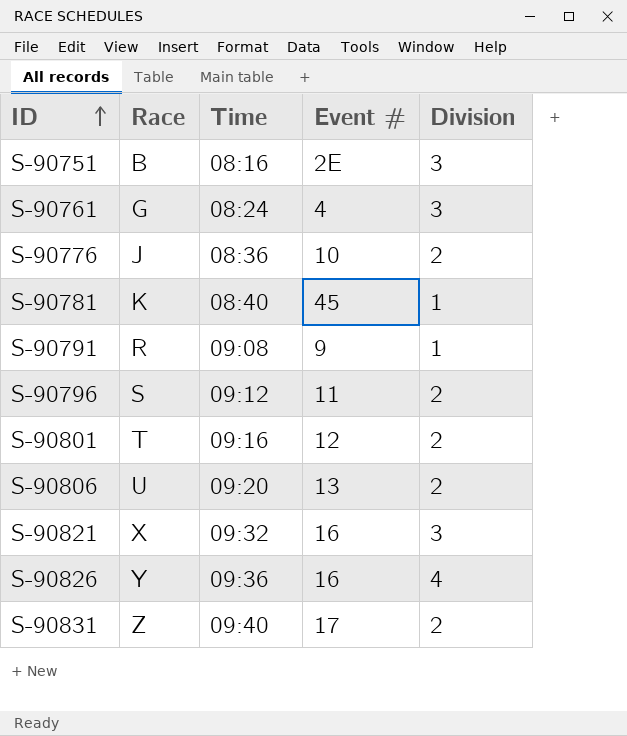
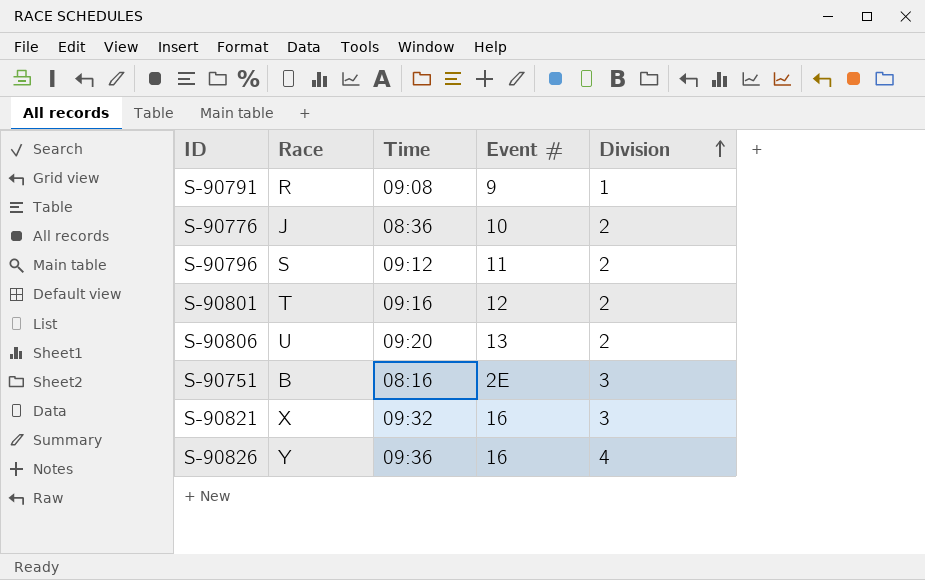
row order: ID ascending -> Division ascending
row S-90761: G | 08:24 | 4 | 3 -> none
row S-90781: K | 08:40 | 45 | 1 -> none
row S-90831: Z | 09:40 | 17 | 2 -> none

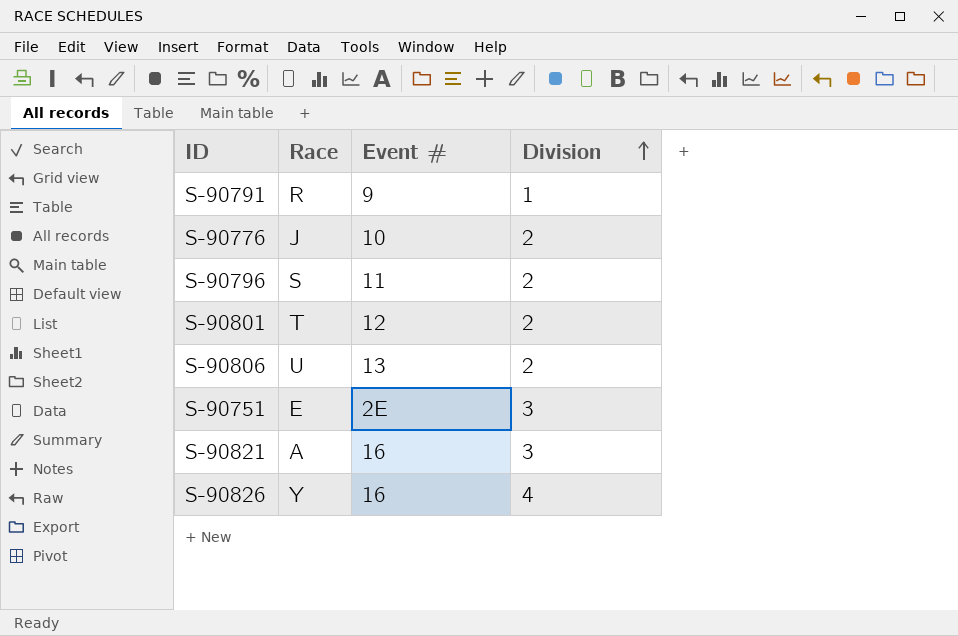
column Time | position: 3 -> none
S-90751 | Race: B -> E
S-90821 | Race: X -> A

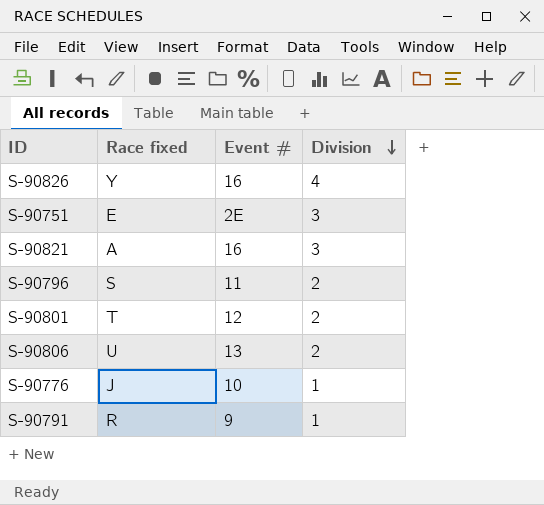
row order: Division ascending -> Division descending
column name: Race -> Race fixed
S-90776 | Division: 2 -> 1

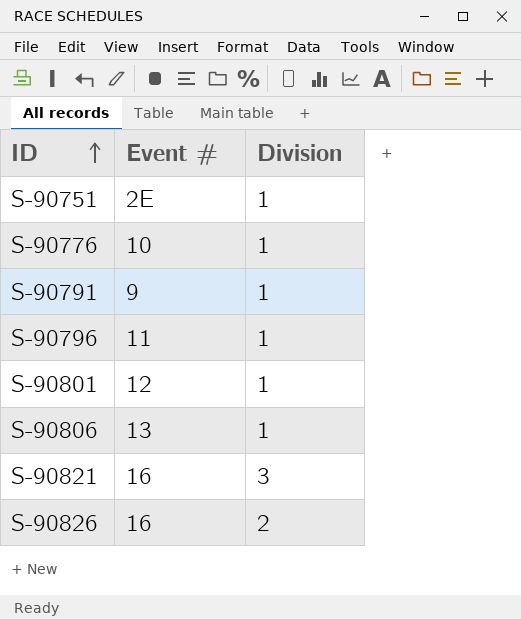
row order: Division descending -> ID ascending
column Race fixed | position: 2 -> none
S-90751 | Division: 3 -> 1
S-90796 | Division: 2 -> 1
S-90801 | Division: 2 -> 1
S-90806 | Division: 2 -> 1
S-90826 | Division: 4 -> 2

